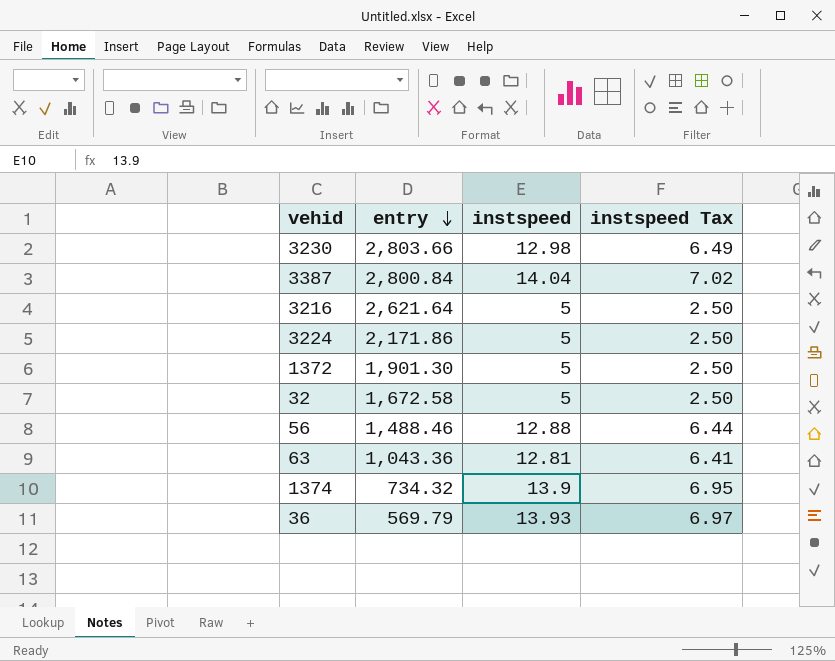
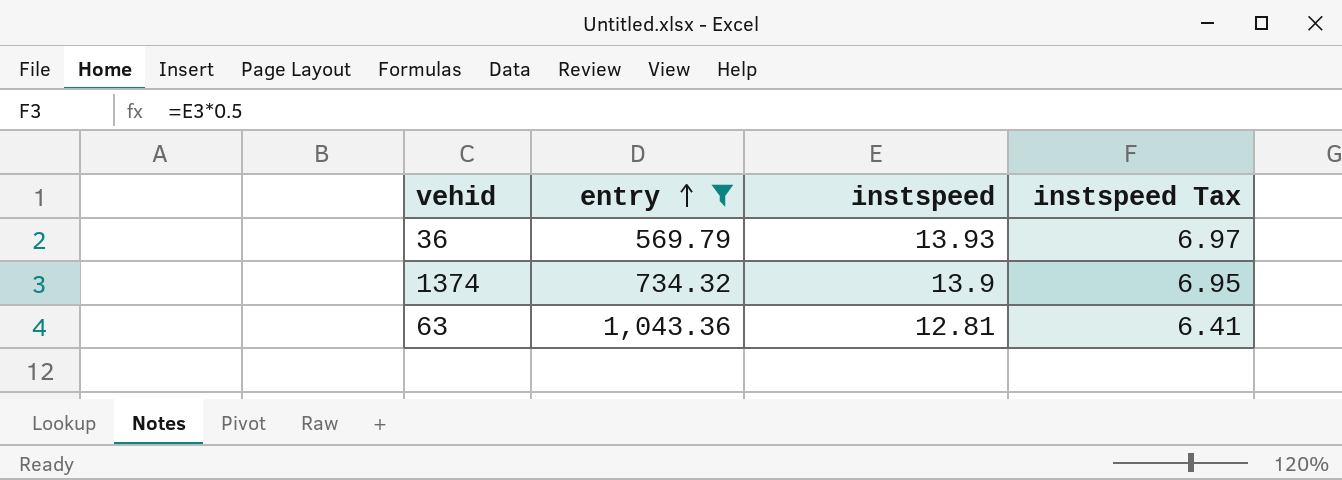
filter: none -> entry <= 1,043.36
row order: entry descending -> entry ascending

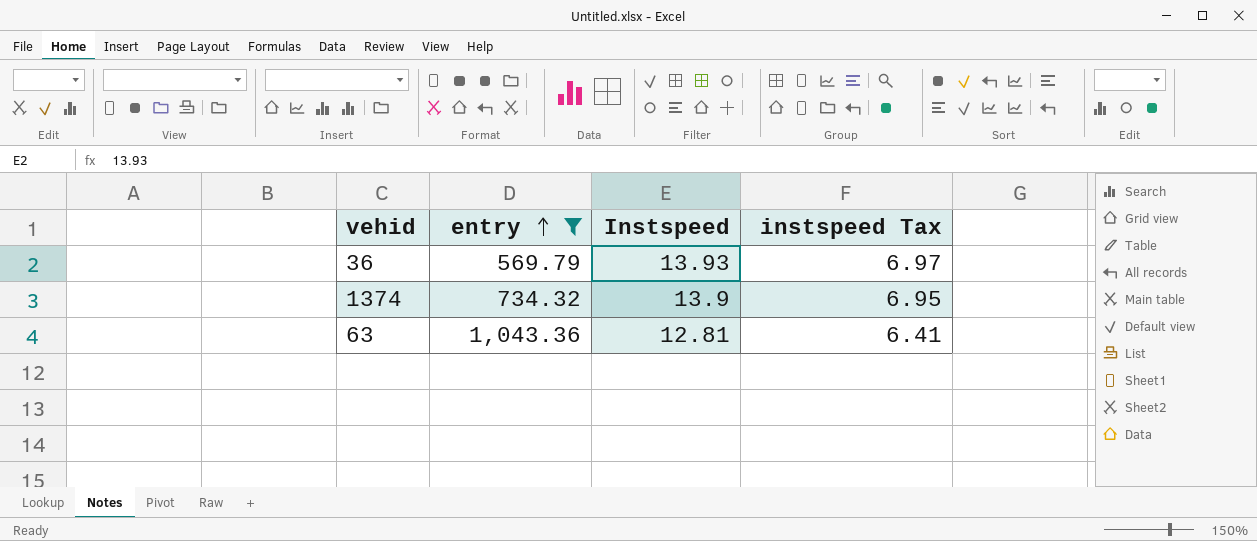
column name: instspeed -> Instspeed

